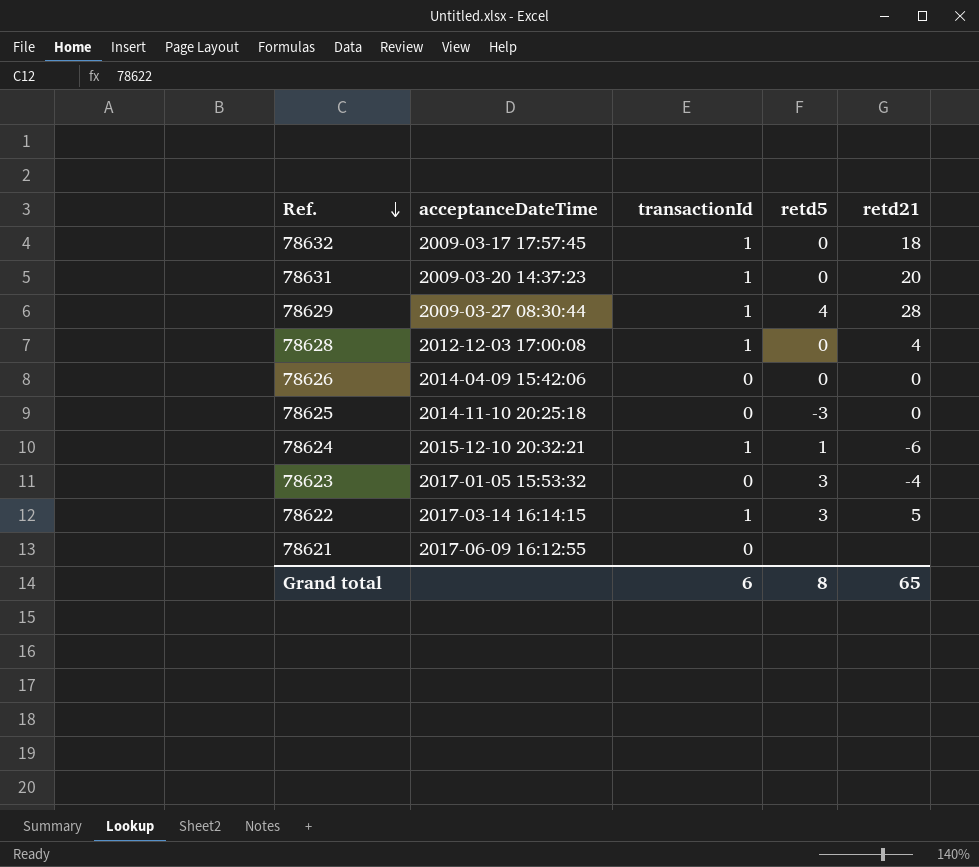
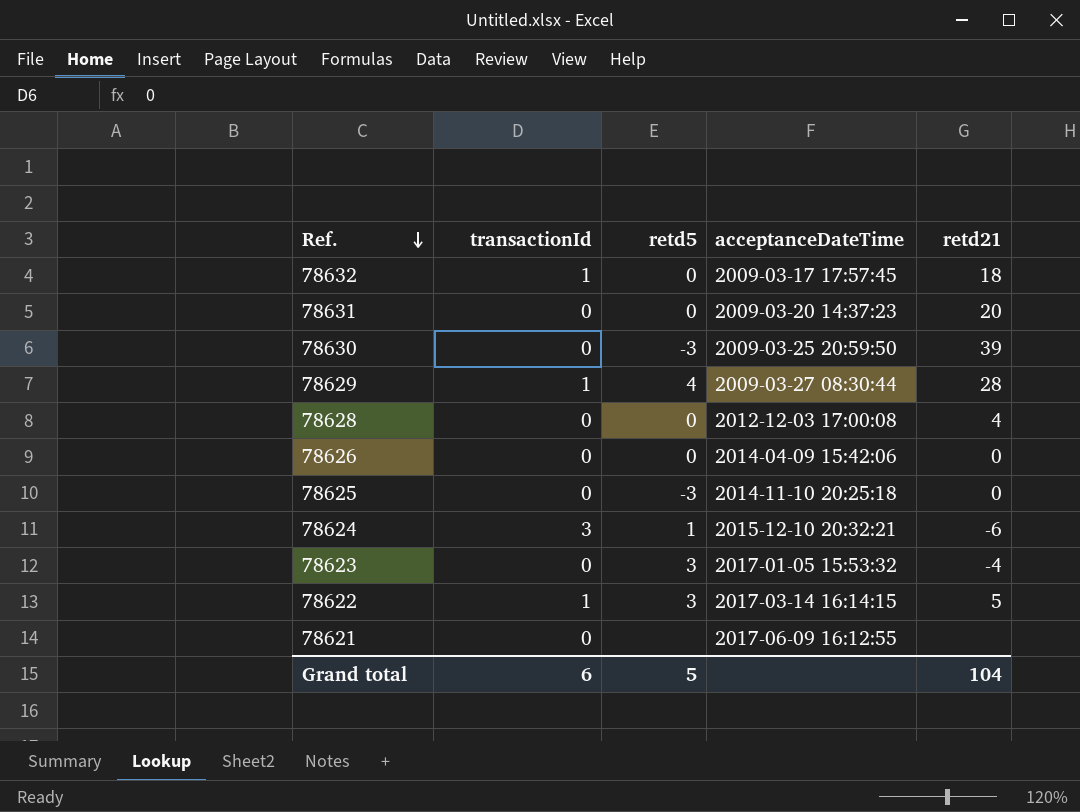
column acceptanceDateTime | position: 2 -> 4
78631 | transactionId: 1 -> 0
row 78630: none -> 0 | -3 | 2009-03-25 20:59:50 | 39
78628 | transactionId: 1 -> 0
78624 | transactionId: 1 -> 3
Grand total | retd5: 8 -> 5
Grand total | retd21: 65 -> 104

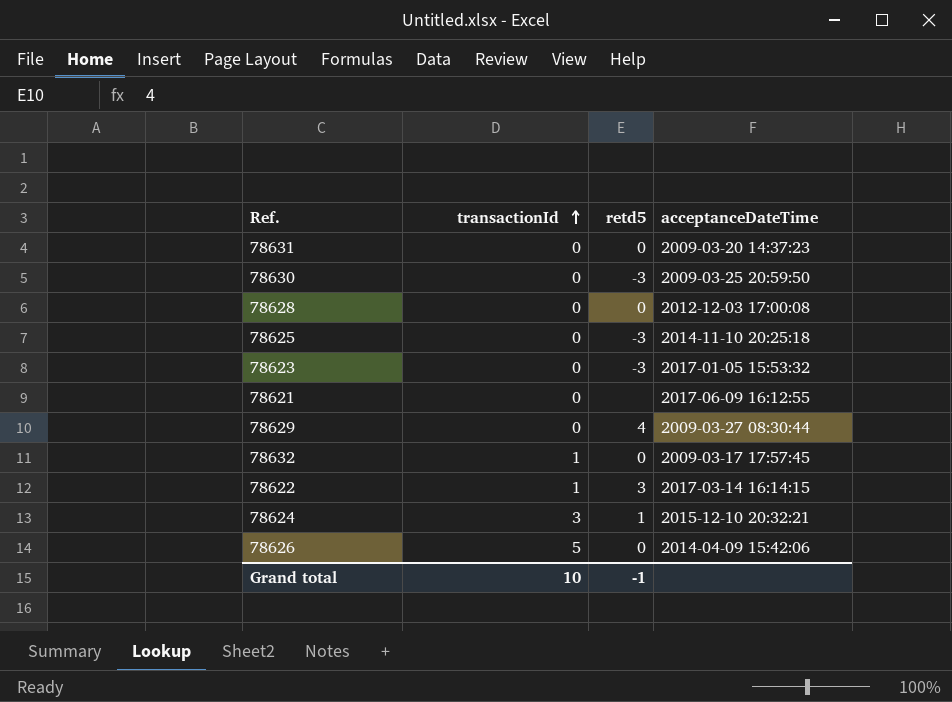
row order: Ref. descending -> transactionId ascending
column retd21 | position: 5 -> none
78623 | retd5: 3 -> -3
78629 | transactionId: 1 -> 0
78626 | transactionId: 0 -> 5
Grand total | transactionId: 6 -> 10
Grand total | retd5: 5 -> -1

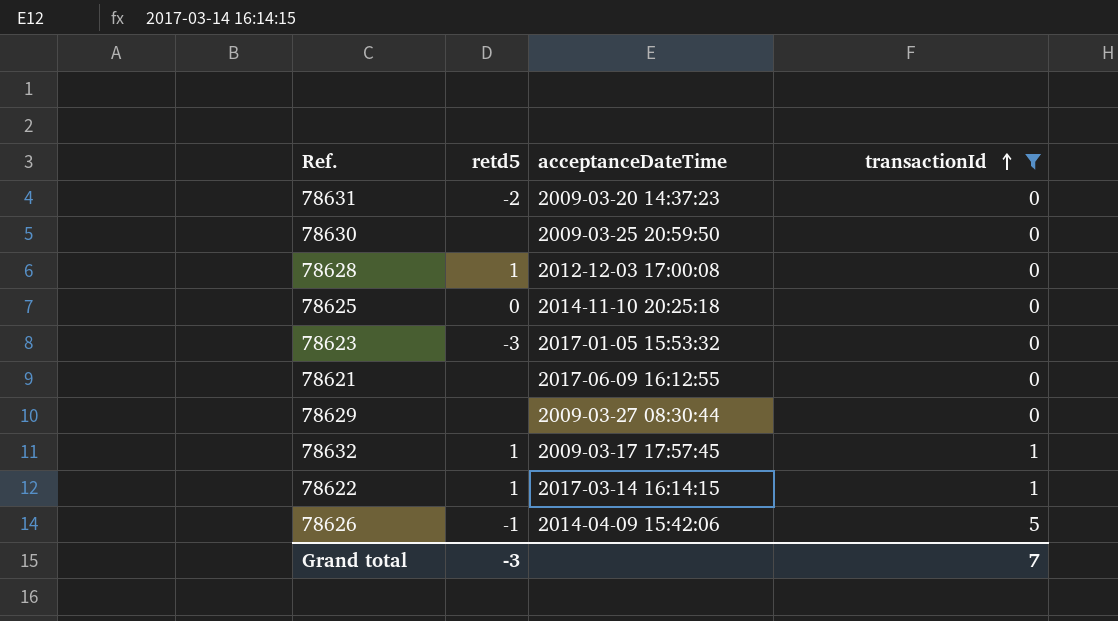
filter: none -> transactionId != 3
column transactionId | position: 2 -> 4
78631 | retd5: 0 -> -2
78630 | retd5: -3 -> none
78628 | retd5: 0 -> 1
78625 | retd5: -3 -> 0
78629 | retd5: 4 -> none
78632 | retd5: 0 -> 1
78622 | retd5: 3 -> 1
78626 | retd5: 0 -> -1
Grand total | retd5: -1 -> -3
Grand total | transactionId: 10 -> 7

